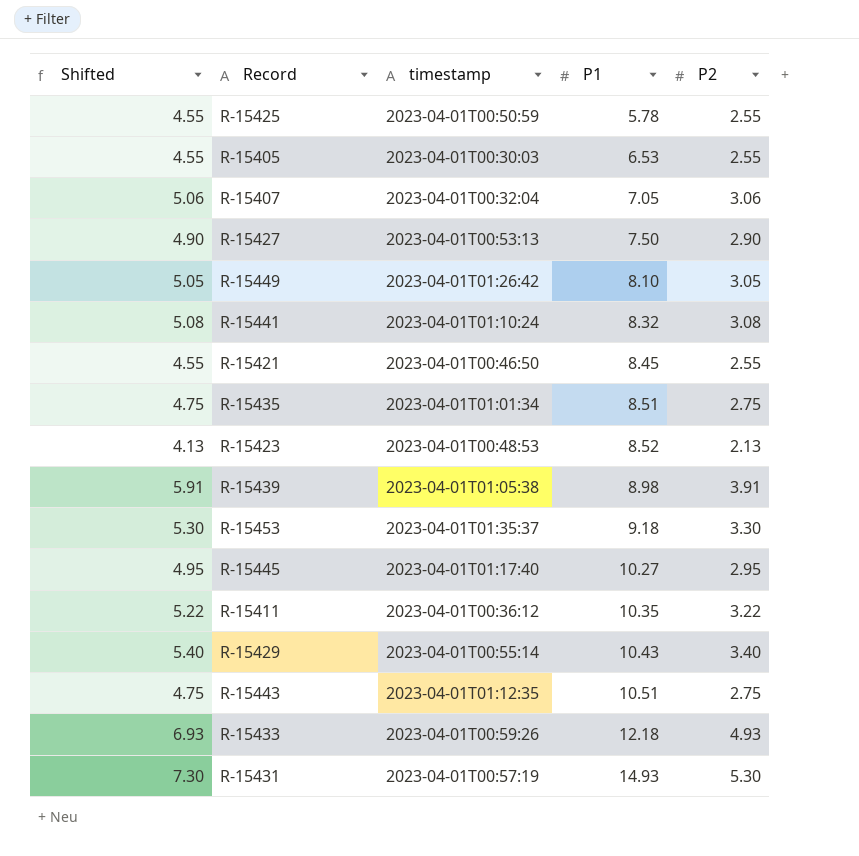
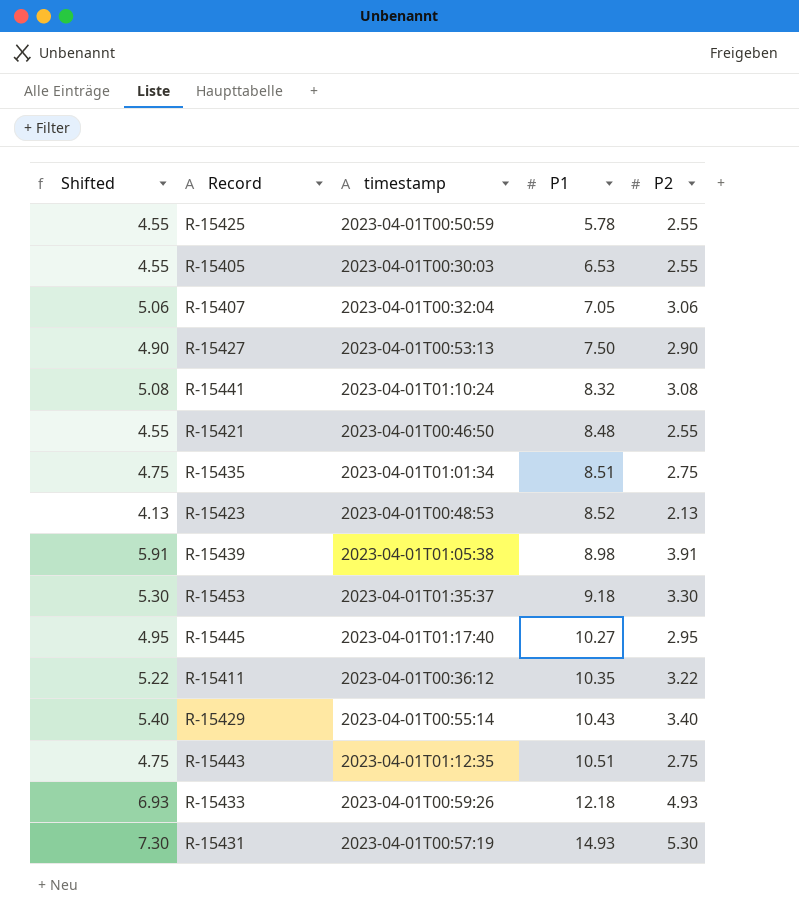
row R-15449: 5.05 | 2023-04-01T01:26:42 | 8.10 | 3.05 -> none
R-15421 | P1: 8.45 -> 8.48

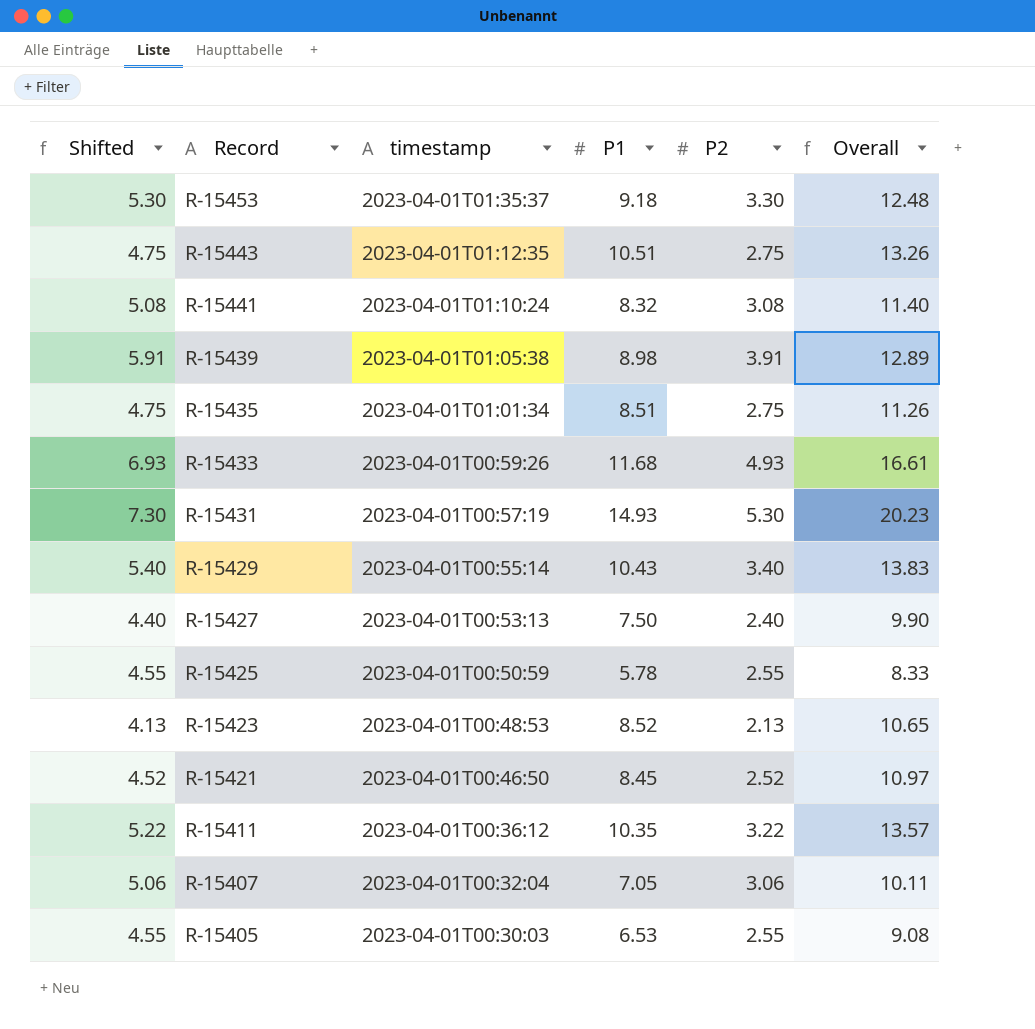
row order: P1 ascending -> Record descending
column Overall | formula: none -> [P1] + [P2]
row R-15445: 4.95 | 2023-04-01T01:17:40 | 10.27 | 2.95 -> none
R-15433 | P1: 12.18 -> 11.68
R-15427 | Shifted: 4.90 -> 4.40
R-15427 | P2: 2.90 -> 2.40
R-15421 | Shifted: 4.55 -> 4.52
R-15421 | P1: 8.48 -> 8.45
R-15421 | P2: 2.55 -> 2.52

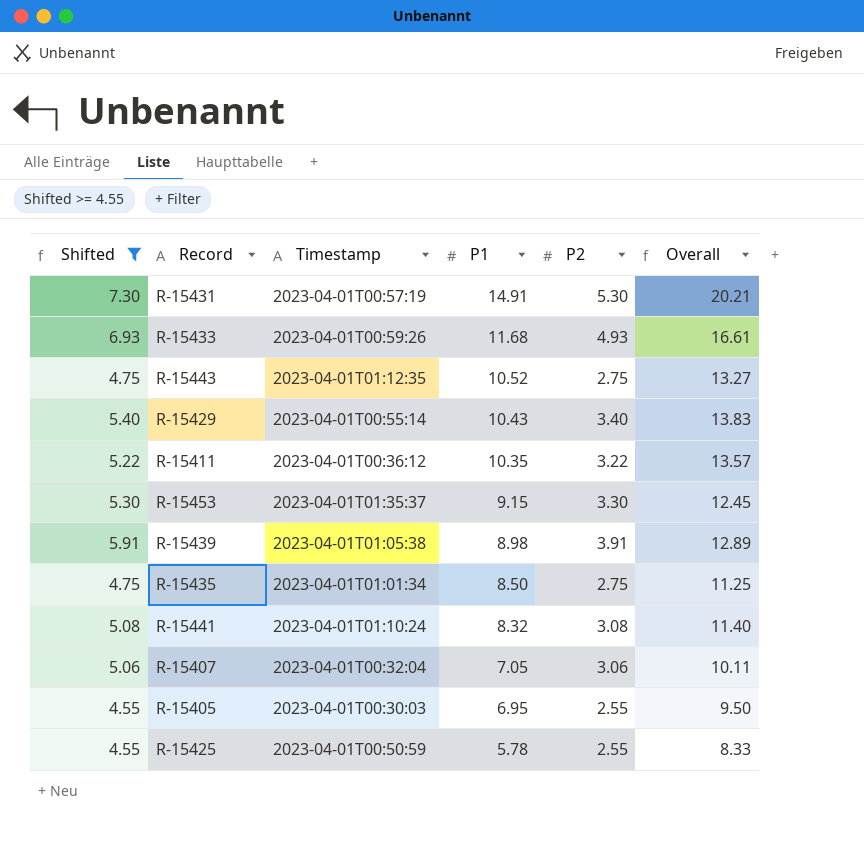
filter: none -> Shifted >= 4.55
row order: Record descending -> P1 descending
column name: timestamp -> Timestamp
R-15431 | P1: 14.93 -> 14.91
R-15431 | Overall: 20.23 -> 20.21
R-15443 | P1: 10.51 -> 10.52
R-15443 | Overall: 13.26 -> 13.27
R-15453 | P1: 9.18 -> 9.15
R-15453 | Overall: 12.48 -> 12.45
R-15435 | P1: 8.51 -> 8.50
R-15435 | Overall: 11.26 -> 11.25
R-15405 | P1: 6.53 -> 6.95
R-15405 | Overall: 9.08 -> 9.50

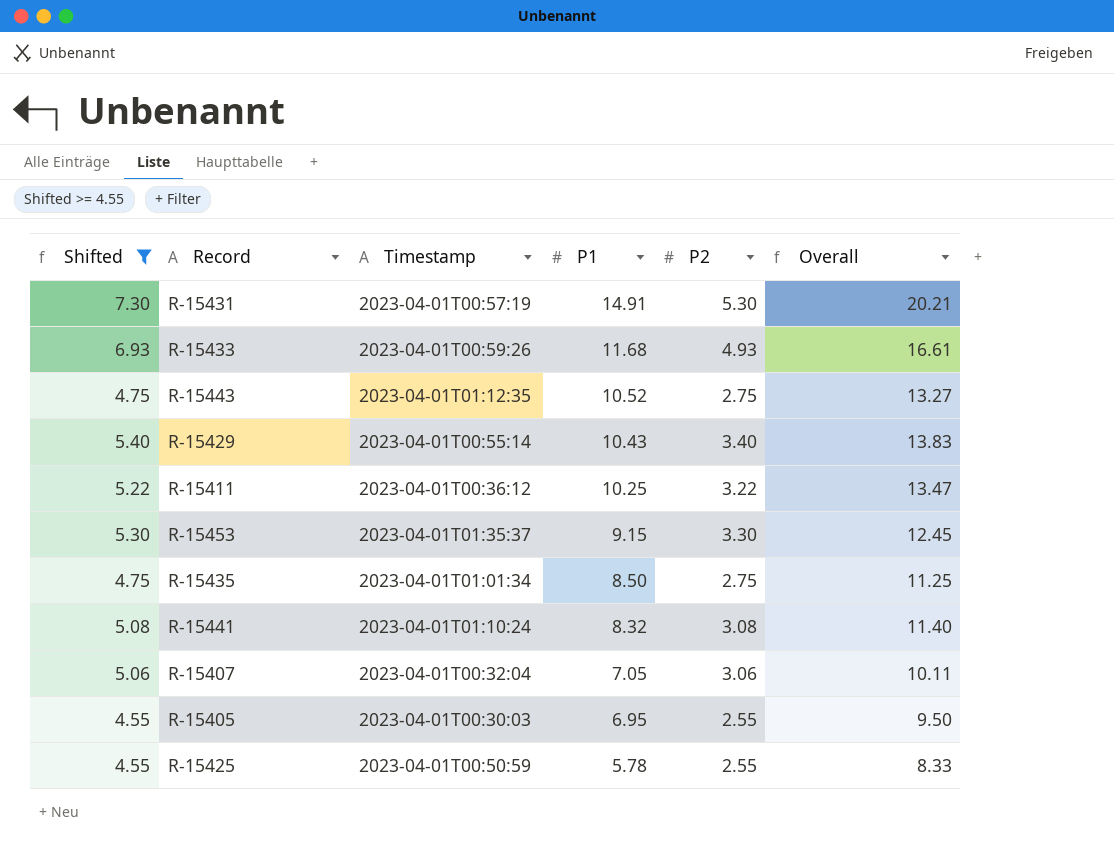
row R-15439: 5.91 | 2023-04-01T01:05:38 | 8.98 | 3.91 | 12.89 -> none
R-15411 | P1: 10.35 -> 10.25
R-15411 | Overall: 13.57 -> 13.47

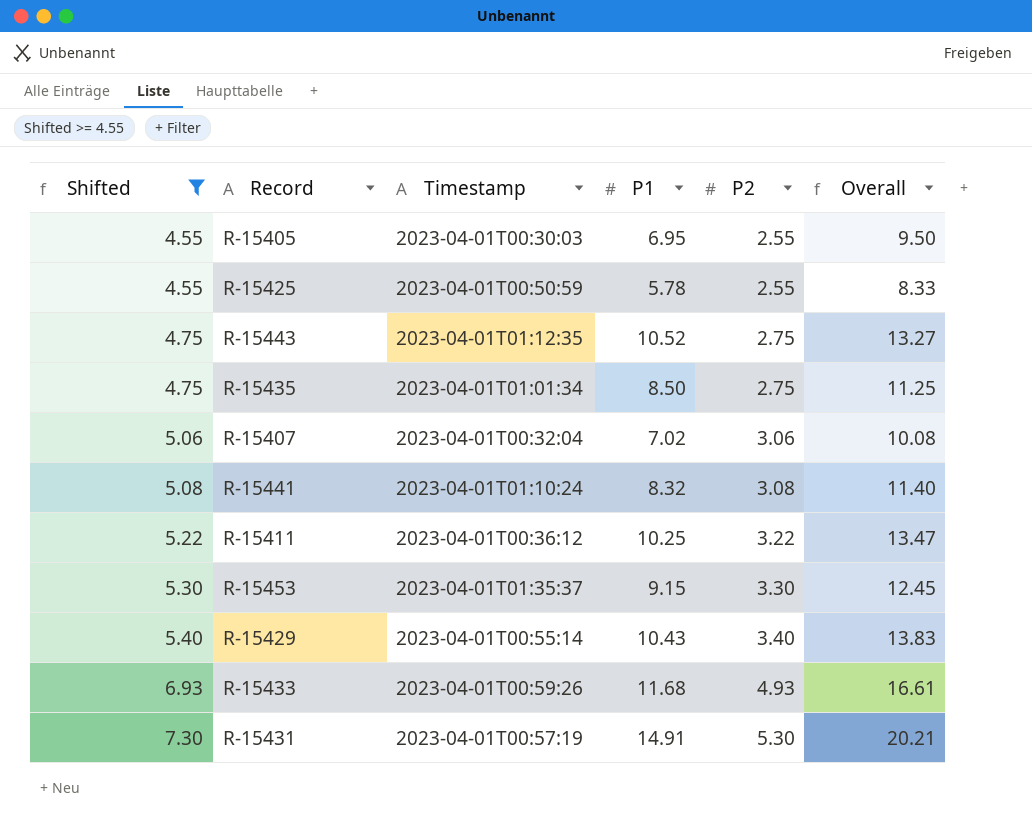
row order: P1 descending -> Shifted ascending
R-15407 | P1: 7.05 -> 7.02
R-15407 | Overall: 10.11 -> 10.08

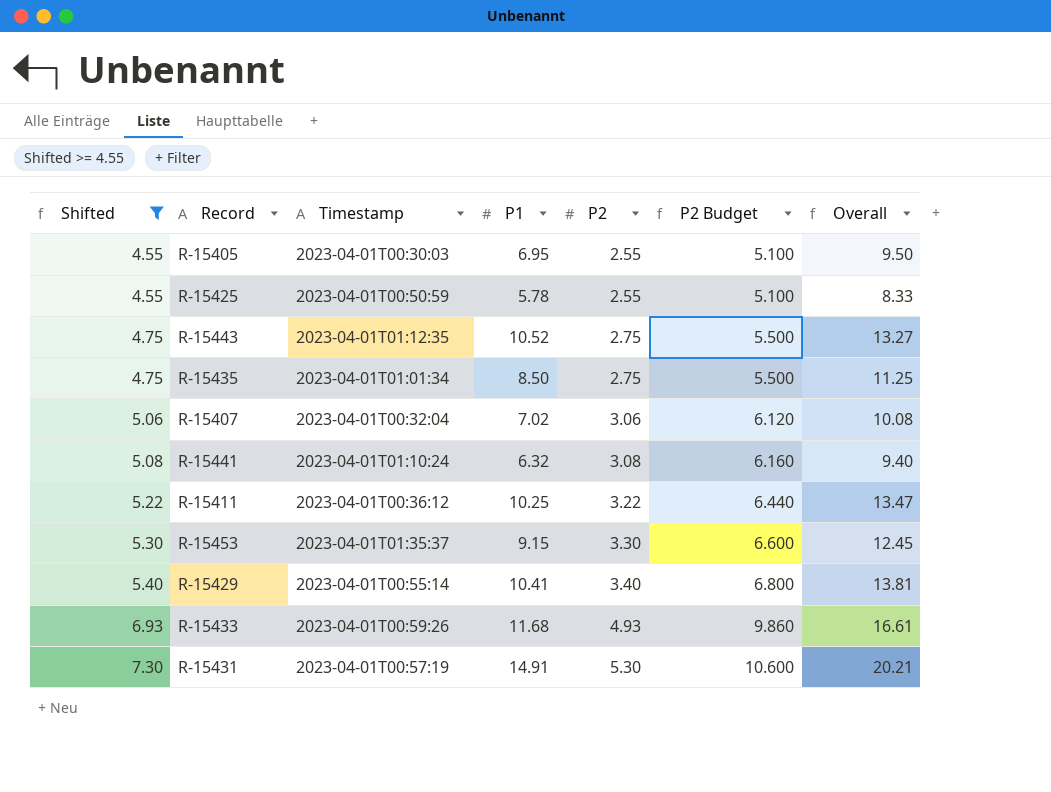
column P2 Budget | formula: none -> [P2] * 2
R-15441 | P1: 8.32 -> 6.32
R-15441 | Overall: 11.40 -> 9.40
R-15429 | P1: 10.43 -> 10.41
R-15429 | Overall: 13.83 -> 13.81

